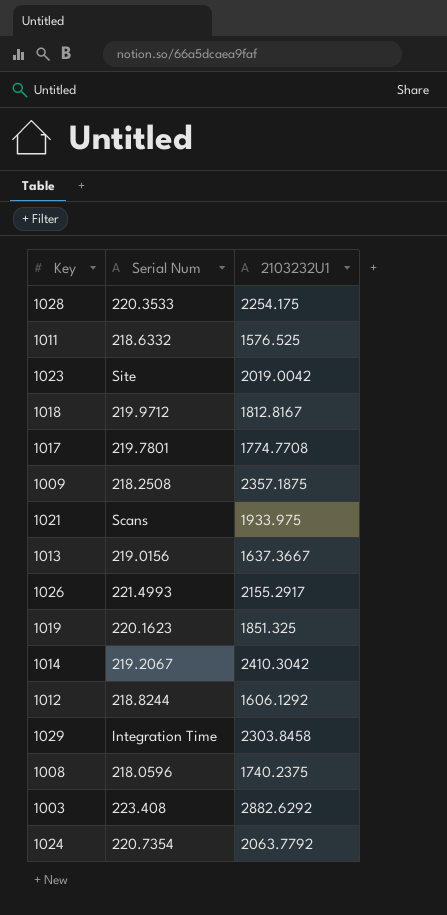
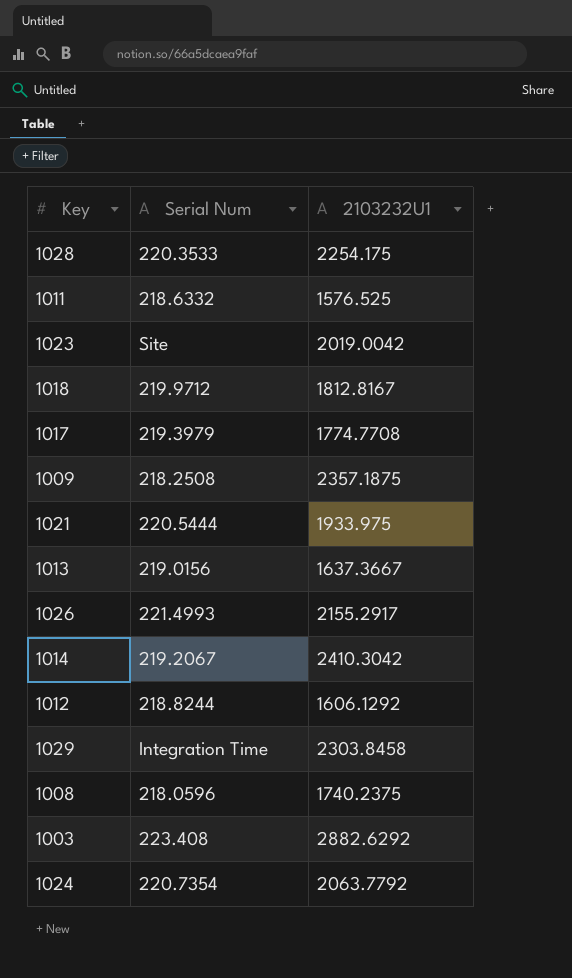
row 1019: 220.1623 | 1851.325 -> none
1017 | Serial Num: 219.7801 -> 219.3979
1021 | Serial Num: Scans -> 220.5444

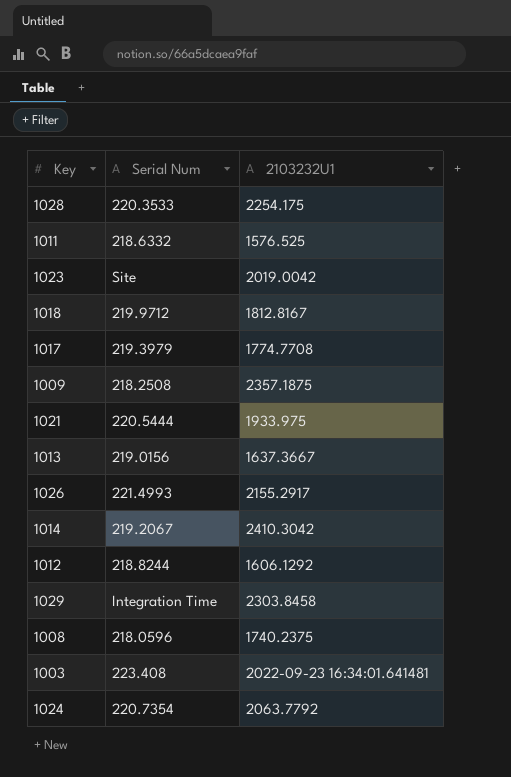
1003 | 2103232U1: 2882.6292 -> 2022-09-23 16:34:01.641481

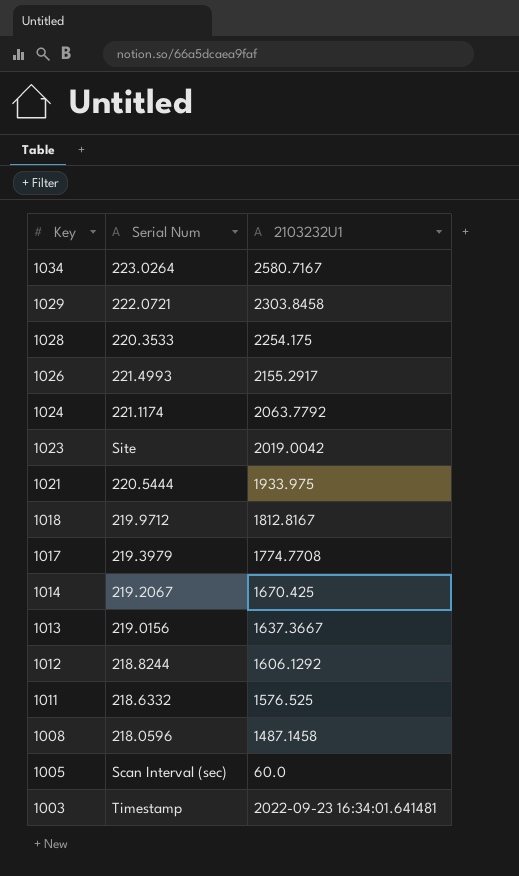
row order: none -> Key descending
row 1009: 218.2508 | 2357.1875 -> none
row 1034: none -> 223.0264 | 2580.7167
1029 | Serial Num: Integration Time -> 222.0721
1024 | Serial Num: 220.7354 -> 221.1174
1014 | 2103232U1: 2410.3042 -> 1670.425
1008 | 2103232U1: 1740.2375 -> 1487.1458
row 1005: none -> Scan Interval (sec) | 60.0
1003 | Serial Num: 223.408 -> Timestamp

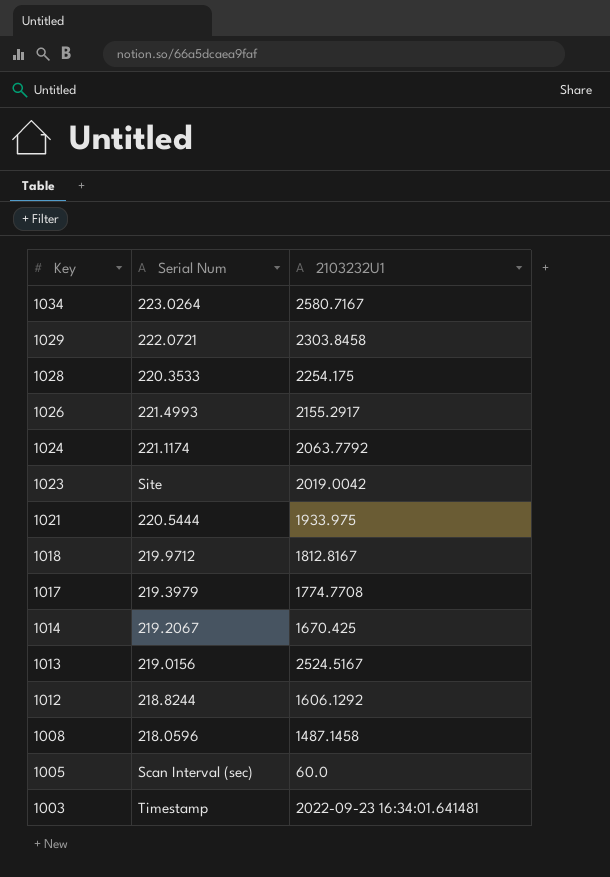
row 1011: 218.6332 | 1576.525 -> none
1013 | 2103232U1: 1637.3667 -> 2524.5167

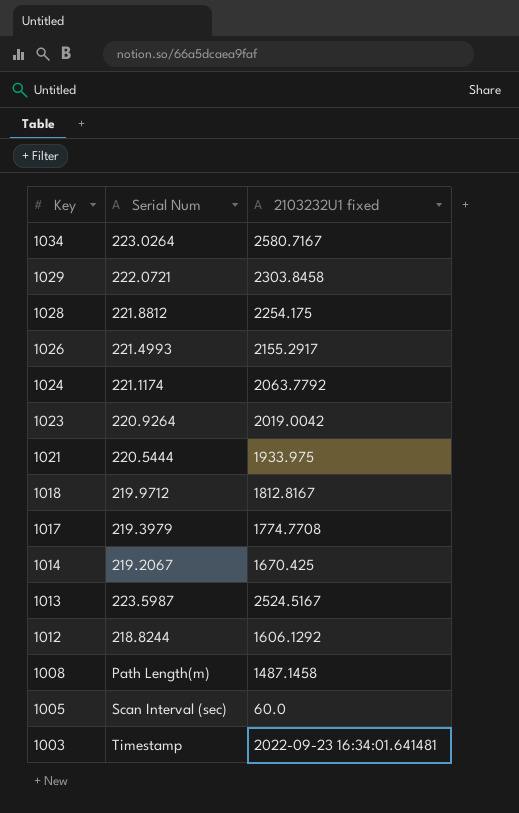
column name: 2103232U1 -> 2103232U1 fixed
1028 | Serial Num: 220.3533 -> 221.8812
1023 | Serial Num: Site -> 220.9264
1013 | Serial Num: 219.0156 -> 223.5987
1008 | Serial Num: 218.0596 -> Path Length(m)

